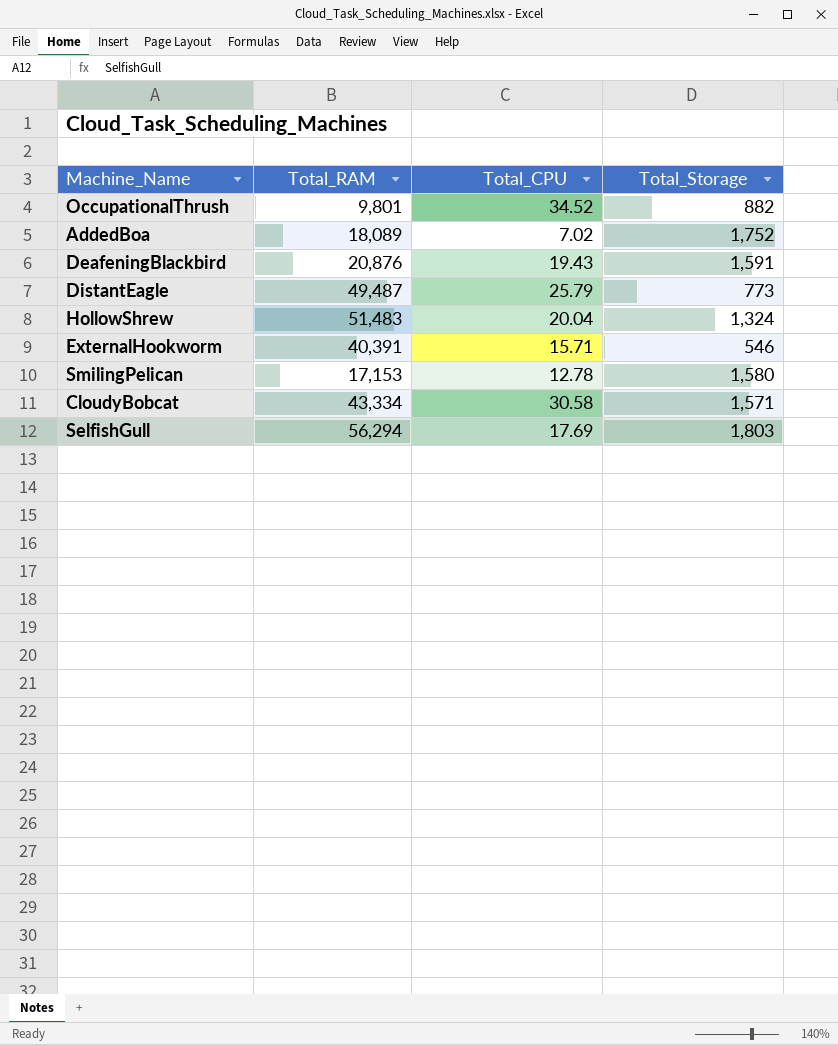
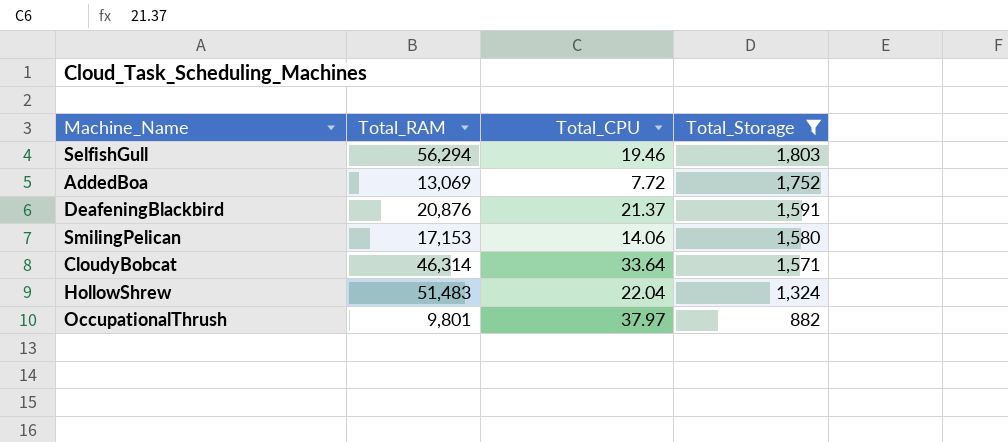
filter: none -> Total_Storage >= 882
row order: none -> Total_Storage descending
SelfishGull | Total_CPU: 17.69 -> 19.46
AddedBoa | Total_RAM: 18,089 -> 13,069
AddedBoa | Total_CPU: 7.02 -> 7.72
DeafeningBlackbird | Total_CPU: 19.43 -> 21.37
SmilingPelican | Total_CPU: 12.78 -> 14.06
CloudyBobcat | Total_RAM: 43,334 -> 46,314
CloudyBobcat | Total_CPU: 30.58 -> 33.64
HollowShrew | Total_CPU: 20.04 -> 22.04
OccupationalThrush | Total_CPU: 34.52 -> 37.97

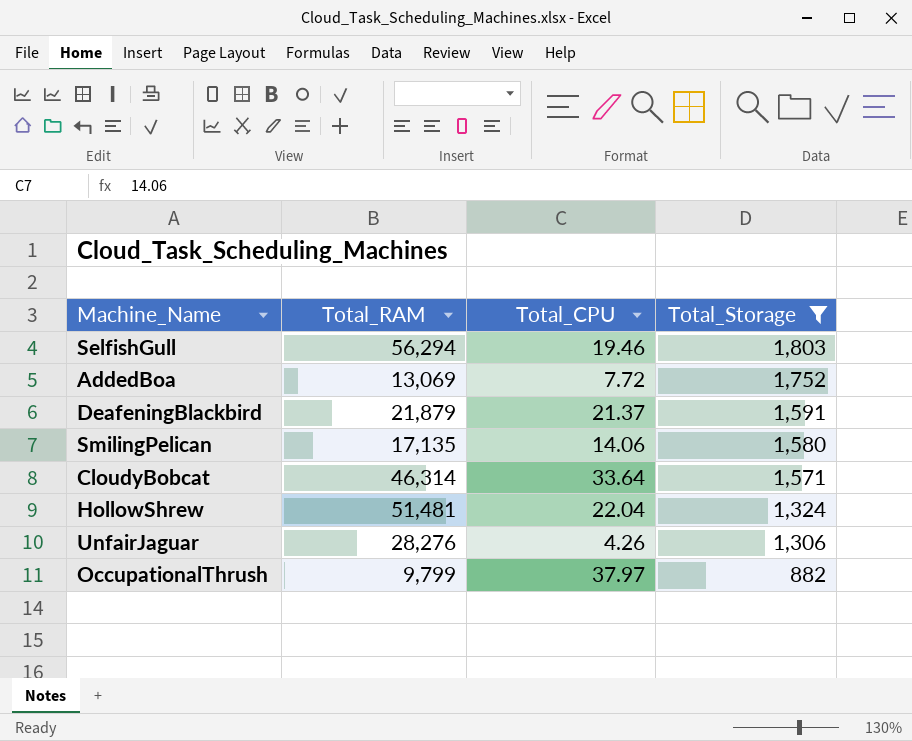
DeafeningBlackbird | Total_RAM: 20,876 -> 21,879
SmilingPelican | Total_RAM: 17,153 -> 17,135
HollowShrew | Total_RAM: 51,483 -> 51,481
row UnfairJaguar: none -> 28,276 | 4.26 | 1,306
OccupationalThrush | Total_RAM: 9,801 -> 9,799

